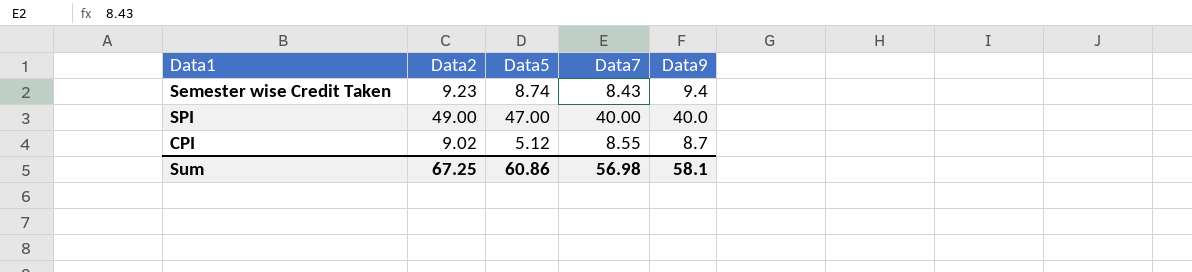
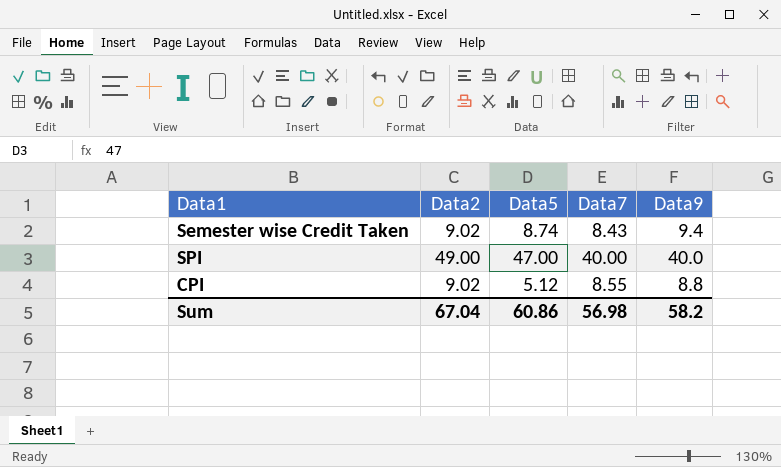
Semester wise Credit Taken | Data2: 9.23 -> 9.02
CPI | Data9: 8.7 -> 8.8
Sum | Data2: 67.25 -> 67.04
Sum | Data9: 58.1 -> 58.2

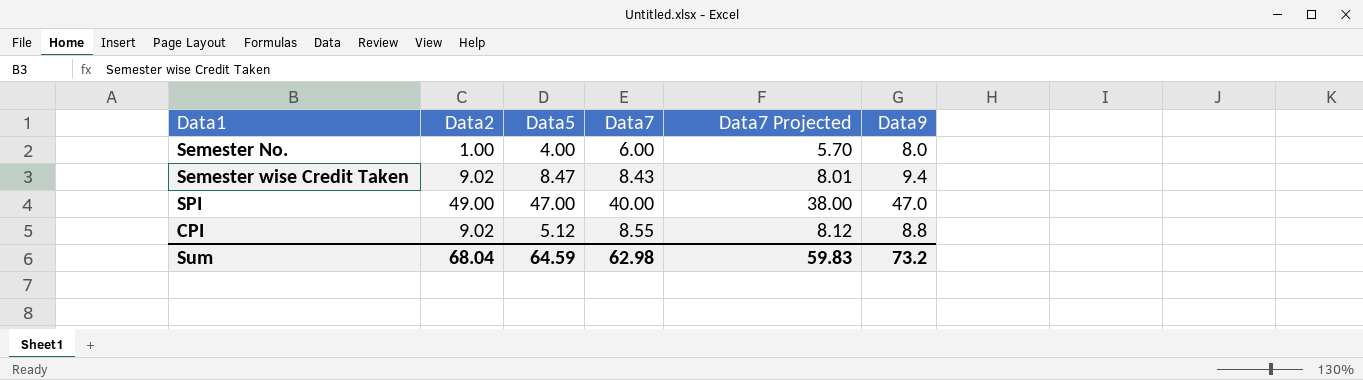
column Data7 Projected | formula: none -> [Data7] * 0.95
row Semester No.: none -> 1.00 | 4.00 | 6.00 | 5.70 | 8.0
Semester wise Credit Taken | Data5: 8.74 -> 8.47
SPI | Data9: 40.0 -> 47.0
Sum | Data2: 67.04 -> 68.04
Sum | Data5: 60.86 -> 64.59
Sum | Data7: 56.98 -> 62.98
Sum | Data9: 58.2 -> 73.2

